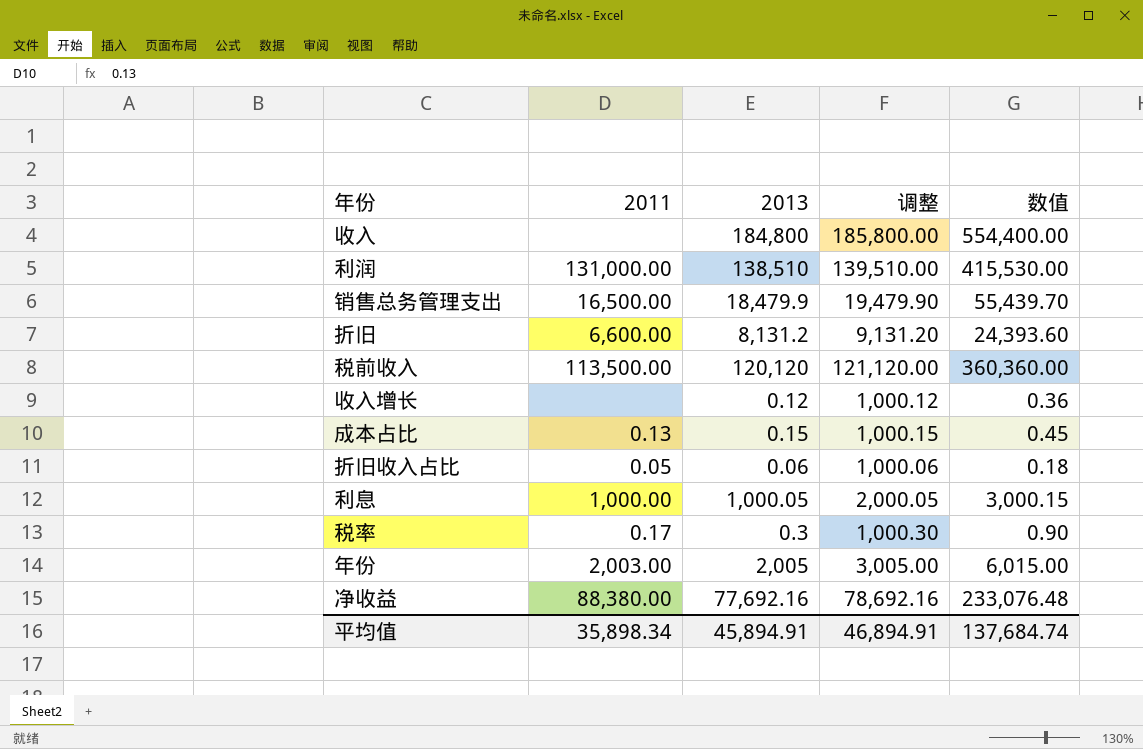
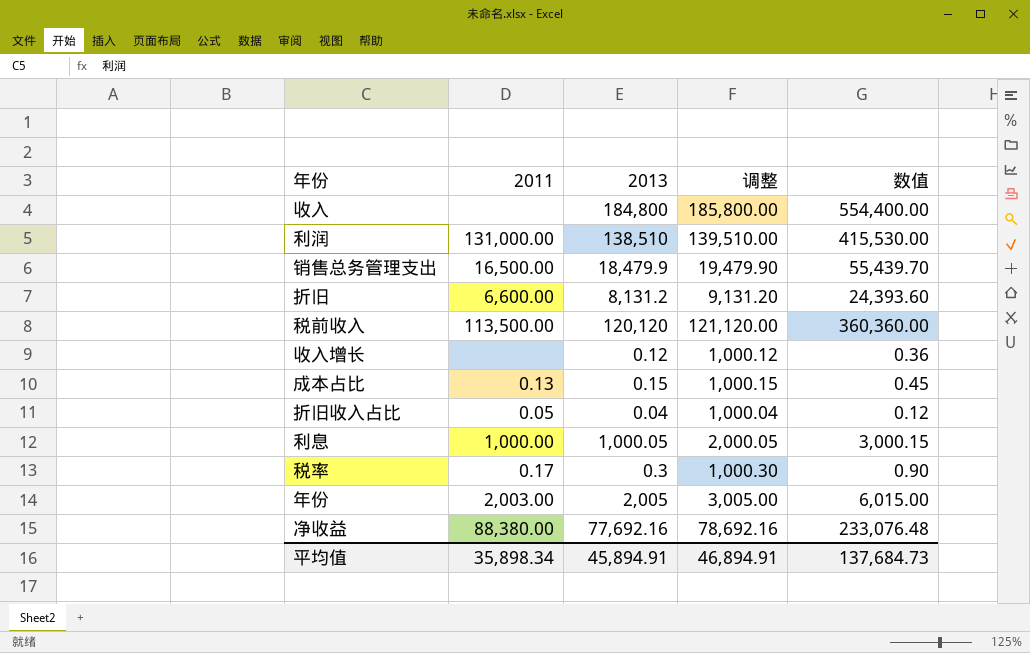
折旧收入占比 | 2013: 0.06 -> 0.04
折旧收入占比 | 调整: 1,000.06 -> 1,000.04
折旧收入占比 | 数值: 0.18 -> 0.12
平均值 | 数值: 137,684.74 -> 137,684.73

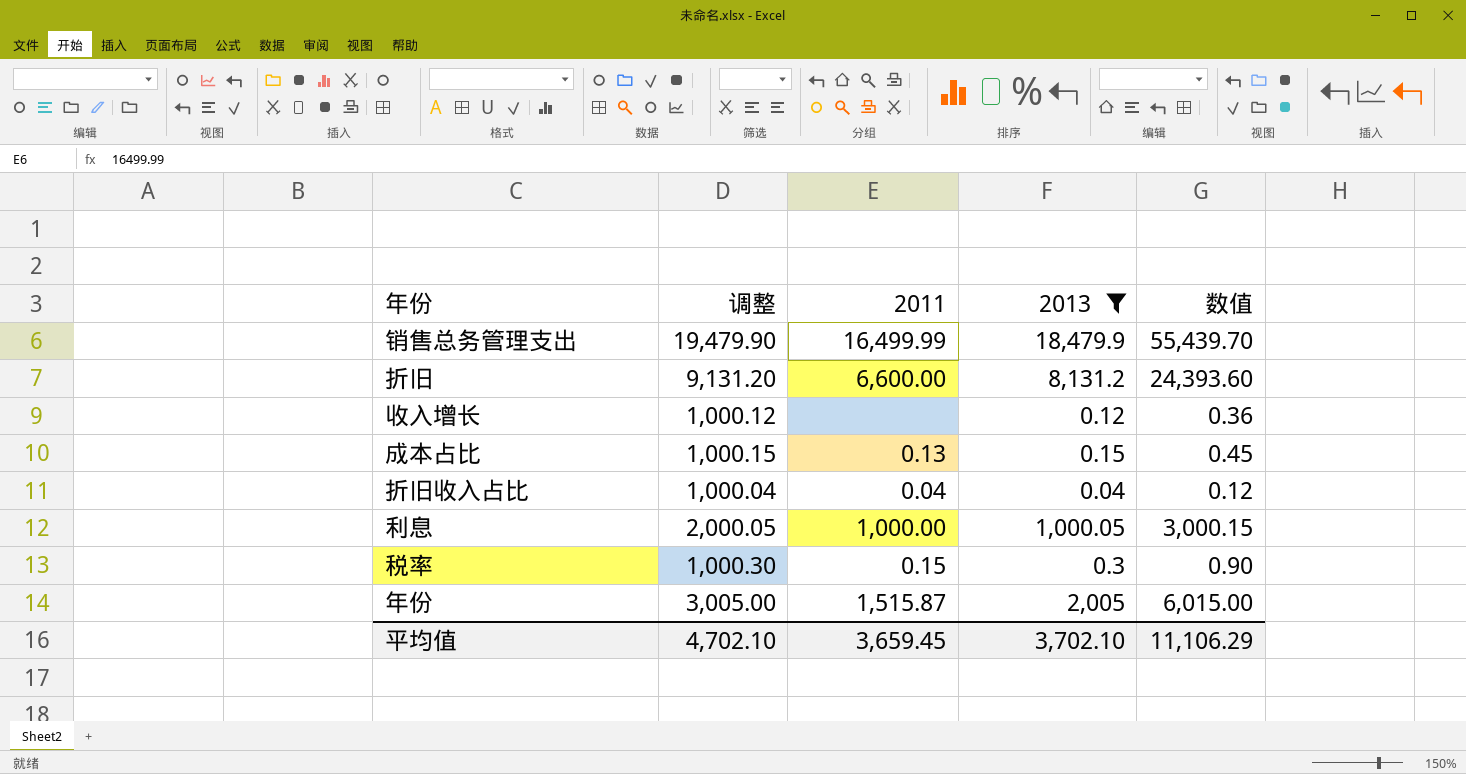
filter: none -> 2013 <= 18,479.9
column 调整 | position: 4 -> 2
销售总务管理支出 | 2011: 16,500.00 -> 16,499.99
折旧收入占比 | 2011: 0.05 -> 0.04
税率 | 2011: 0.17 -> 0.15
年份 | 2011: 2,003.00 -> 1,515.87
平均值 | 调整: 46,894.91 -> 4,702.10
平均值 | 2011: 35,898.34 -> 3,659.45
平均值 | 2013: 45,894.91 -> 3,702.10
平均值 | 数值: 137,684.73 -> 11,106.29

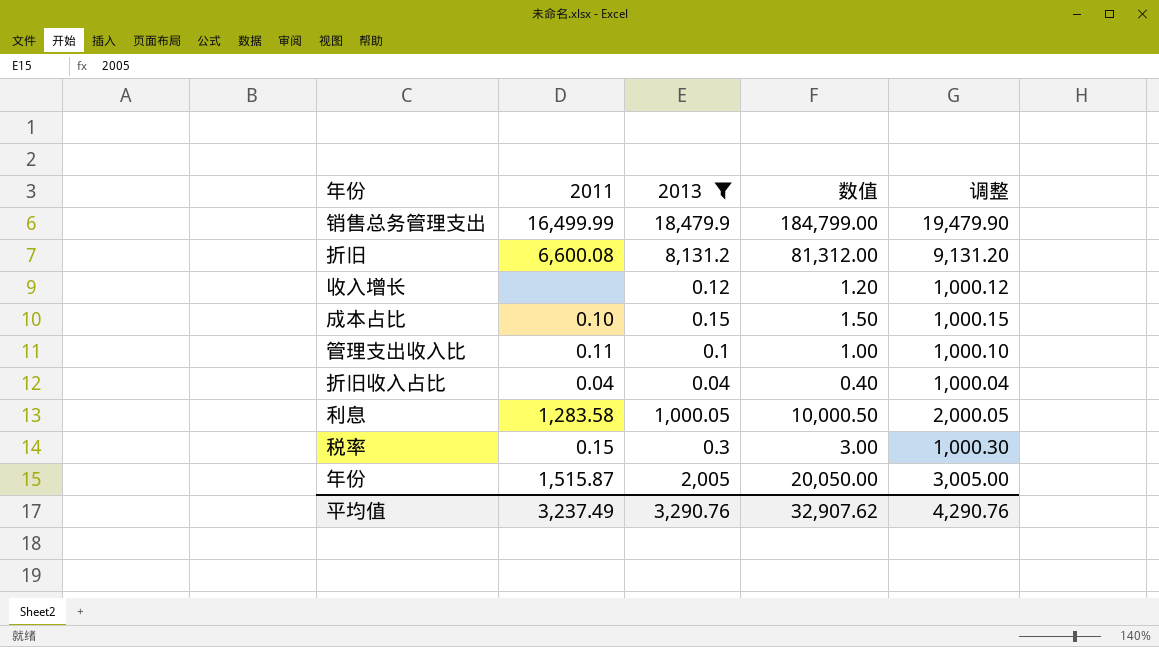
column 数值 | formula: [2013] * 3 -> [2013] * 10
column 调整 | position: 2 -> 5
折旧 | 2011: 6,600.00 -> 6,600.08
成本占比 | 2011: 0.13 -> 0.10
row 管理支出收入比: none -> 0.11 | 0.1 | 1.00 | 1,000.10
利息 | 2011: 1,000.00 -> 1,283.58
平均值 | 2011: 3,659.45 -> 3,237.49
平均值 | 2013: 3,702.10 -> 3,290.76
平均值 | 数值: 11,106.29 -> 32,907.62
平均值 | 调整: 4,702.10 -> 4,290.76

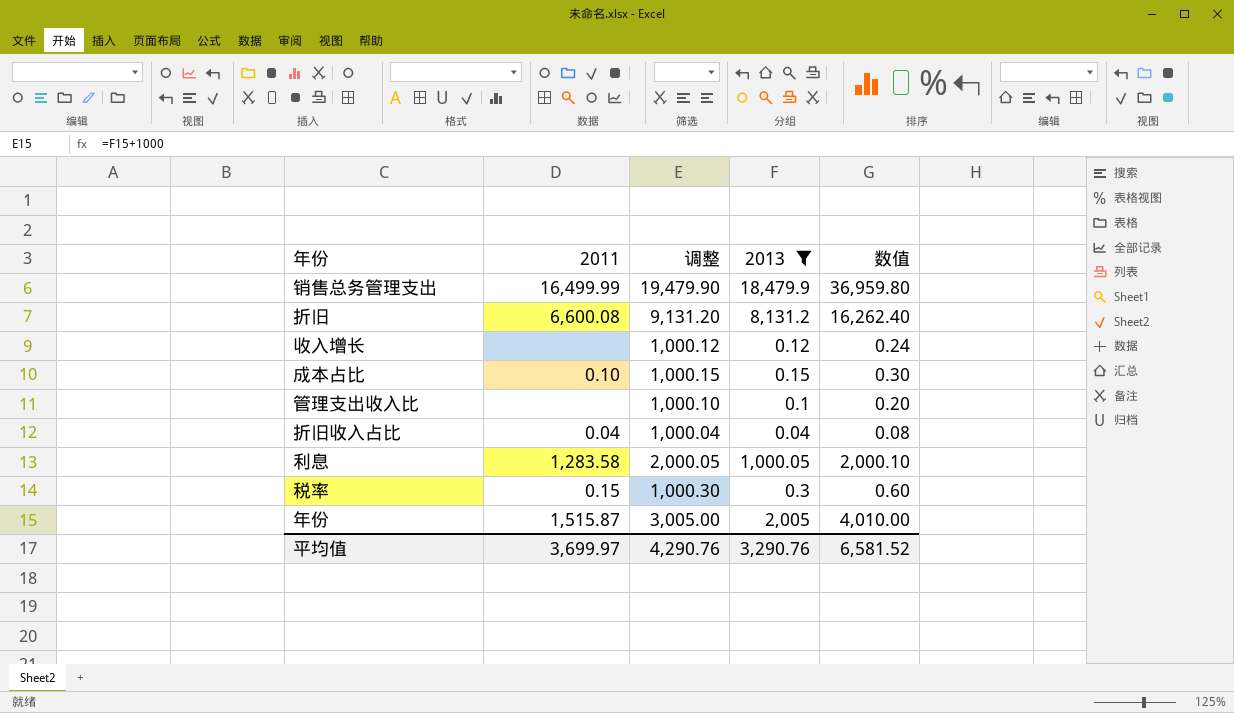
column 调整 | position: 5 -> 3
column 数值 | formula: [2013] * 10 -> [2013] * 2
管理支出收入比 | 2011: 0.11 -> none
平均值 | 2011: 3,237.49 -> 3,699.97
平均值 | 数值: 32,907.62 -> 6,581.52

